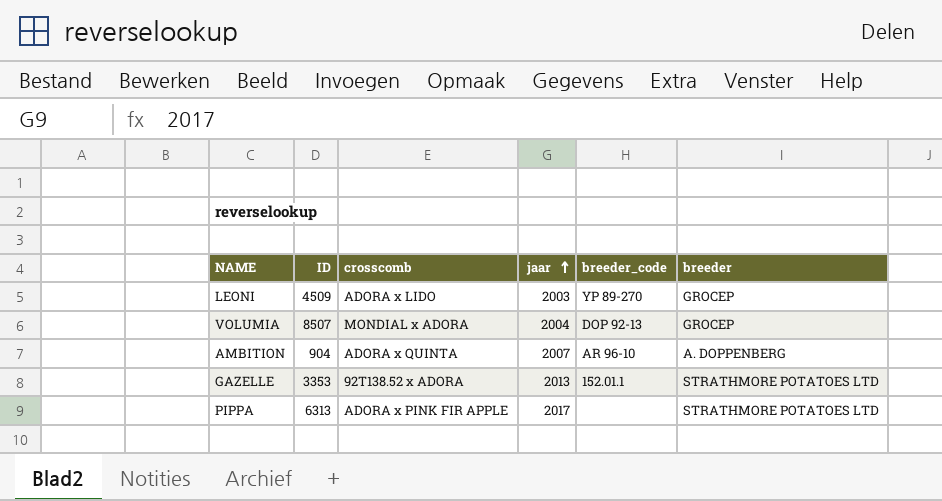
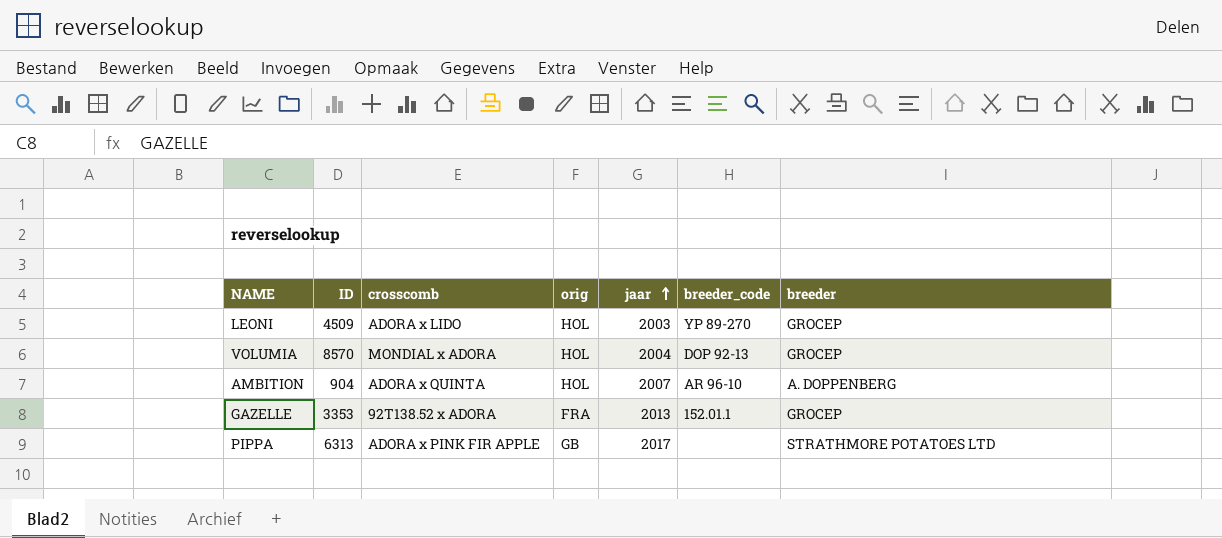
column orig | position: none -> 4
VOLUMIA | ID: 8507 -> 8570
GAZELLE | breeder: STRATHMORE POTATOES LTD -> GROCEP

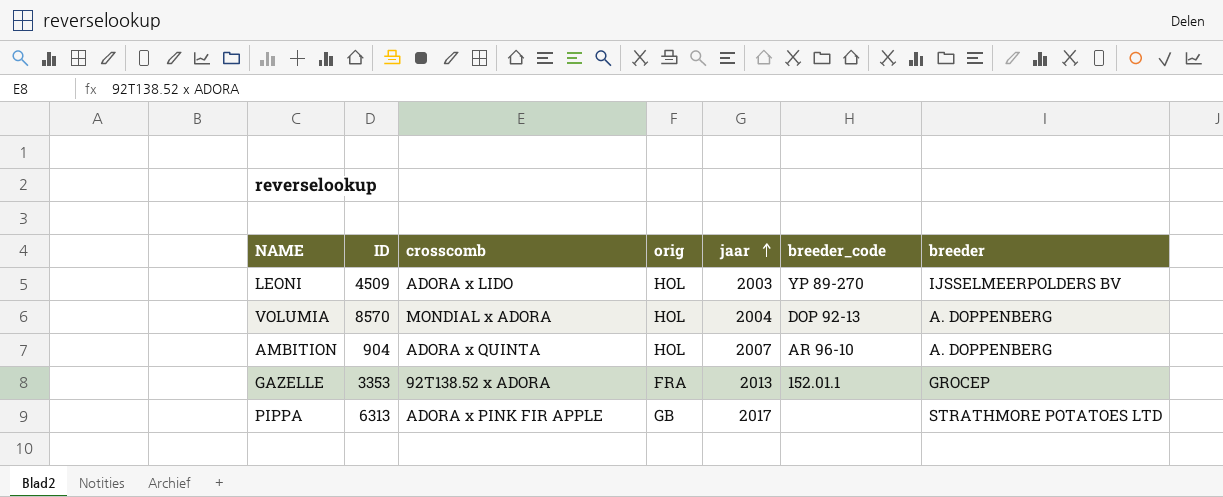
LEONI | breeder: GROCEP -> IJSSELMEERPOLDERS BV
VOLUMIA | breeder: GROCEP -> A. DOPPENBERG

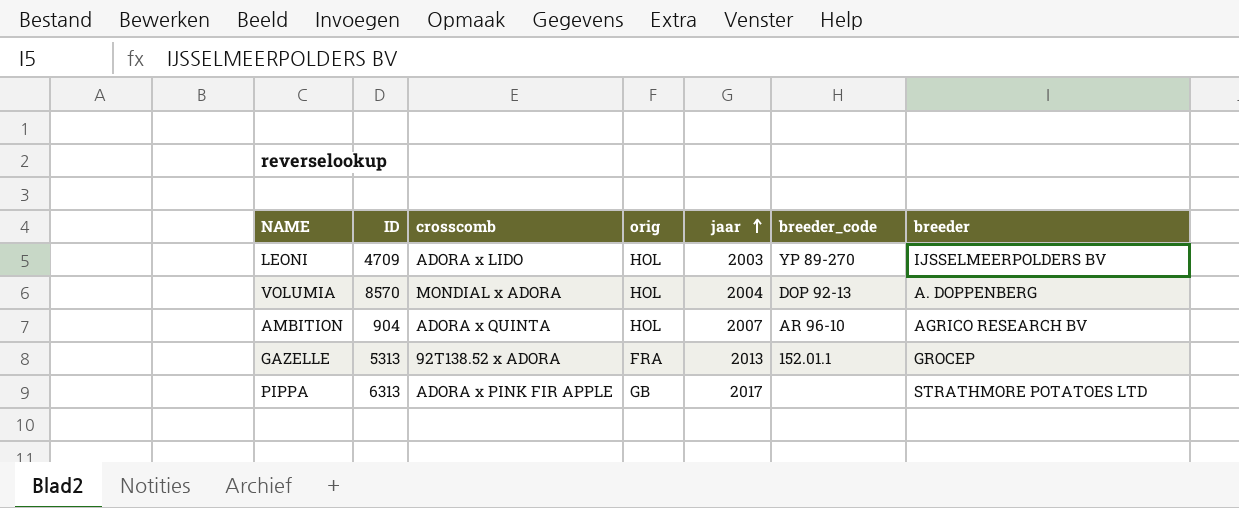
LEONI | ID: 4509 -> 4709
AMBITION | breeder: A. DOPPENBERG -> AGRICO RESEARCH BV
GAZELLE | ID: 3353 -> 5313

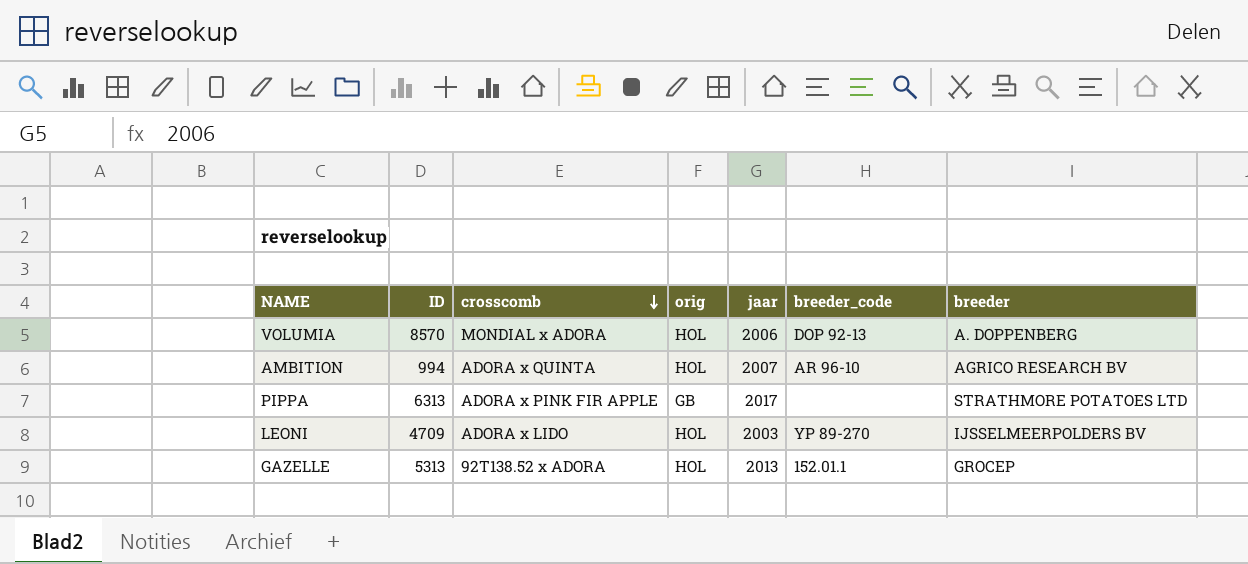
row order: jaar ascending -> crosscomb descending
VOLUMIA | jaar: 2004 -> 2006
AMBITION | ID: 904 -> 994
GAZELLE | orig: FRA -> HOL

